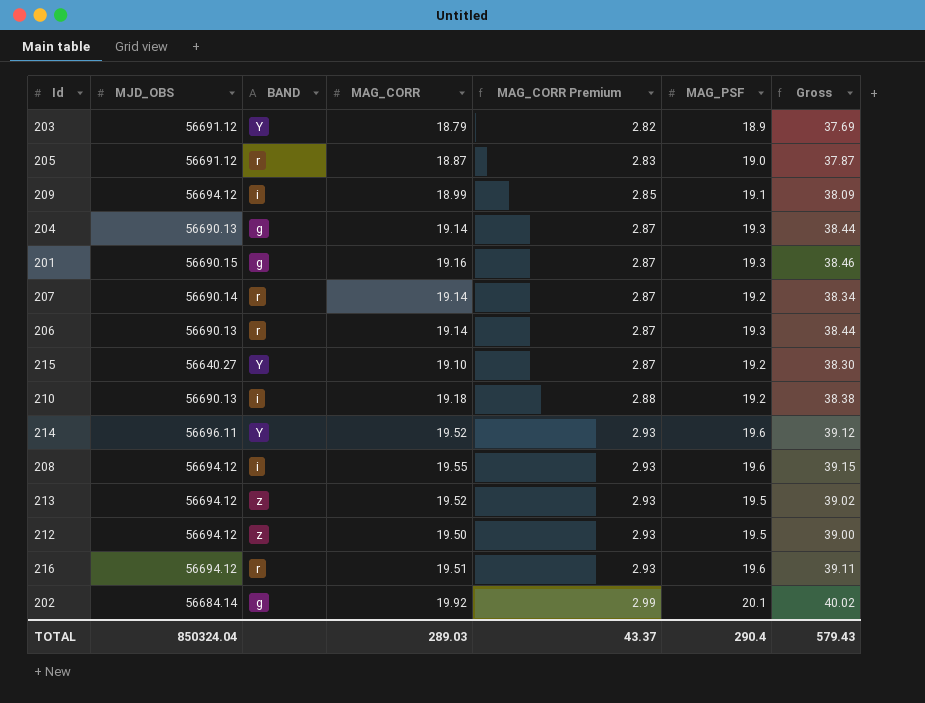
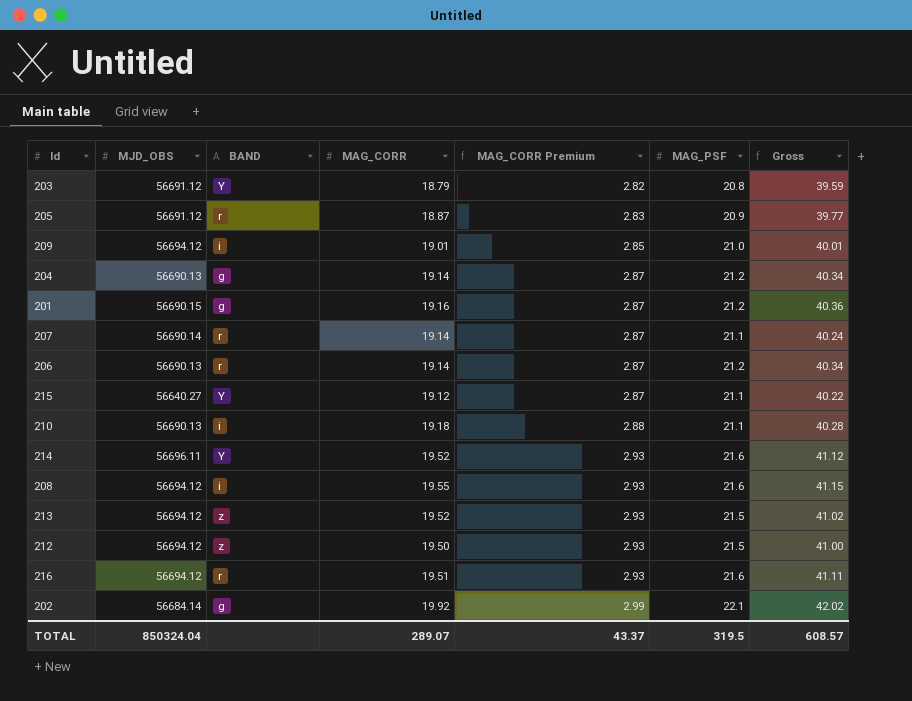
203 | MAG_PSF: 18.9 -> 20.8
203 | Gross: 37.69 -> 39.59
205 | MAG_PSF: 19.0 -> 20.9
205 | Gross: 37.87 -> 39.77
209 | MAG_CORR: 18.99 -> 19.01
209 | MAG_PSF: 19.1 -> 21.0
209 | Gross: 38.09 -> 40.01
204 | MAG_PSF: 19.3 -> 21.2
204 | Gross: 38.44 -> 40.34
201 | MAG_PSF: 19.3 -> 21.2
201 | Gross: 38.46 -> 40.36
207 | MAG_PSF: 19.2 -> 21.1
207 | Gross: 38.34 -> 40.24
206 | MAG_PSF: 19.3 -> 21.2
206 | Gross: 38.44 -> 40.34
215 | MAG_CORR: 19.10 -> 19.12
215 | MAG_PSF: 19.2 -> 21.1
215 | Gross: 38.30 -> 40.22
210 | MAG_PSF: 19.2 -> 21.1
210 | Gross: 38.38 -> 40.28
214 | MAG_PSF: 19.6 -> 21.6
214 | Gross: 39.12 -> 41.12
208 | MAG_PSF: 19.6 -> 21.6
208 | Gross: 39.15 -> 41.15
213 | MAG_PSF: 19.5 -> 21.5
213 | Gross: 39.02 -> 41.02
212 | MAG_PSF: 19.5 -> 21.5
212 | Gross: 39.00 -> 41.00
216 | MAG_PSF: 19.6 -> 21.6
216 | Gross: 39.11 -> 41.11
202 | MAG_PSF: 20.1 -> 22.1
202 | Gross: 40.02 -> 42.02
TOTAL | MAG_CORR: 289.03 -> 289.07
TOTAL | MAG_PSF: 290.4 -> 319.5
TOTAL | Gross: 579.43 -> 608.57

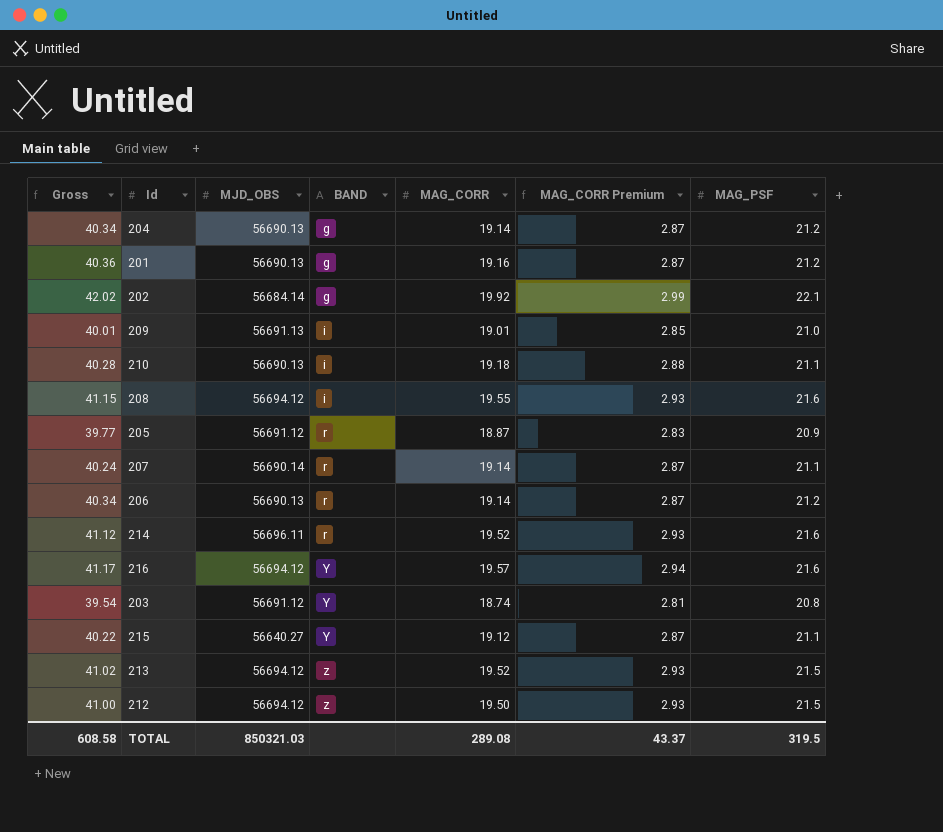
row order: MAG_CORR Premium ascending -> BAND ascending
column Gross | position: 7 -> 1
201 | MJD_OBS: 56690.15 -> 56690.13
209 | MJD_OBS: 56694.12 -> 56691.13
214 | BAND: Y -> r
216 | Gross: 41.11 -> 41.17
216 | BAND: r -> Y
216 | MAG_CORR: 19.51 -> 19.57
216 | MAG_CORR Premium: 2.93 -> 2.94
203 | Gross: 39.59 -> 39.54
203 | MAG_CORR: 18.79 -> 18.74
203 | MAG_CORR Premium: 2.82 -> 2.81
TOTAL | Gross: 608.57 -> 608.58
TOTAL | MJD_OBS: 850324.04 -> 850321.03
TOTAL | MAG_CORR: 289.07 -> 289.08

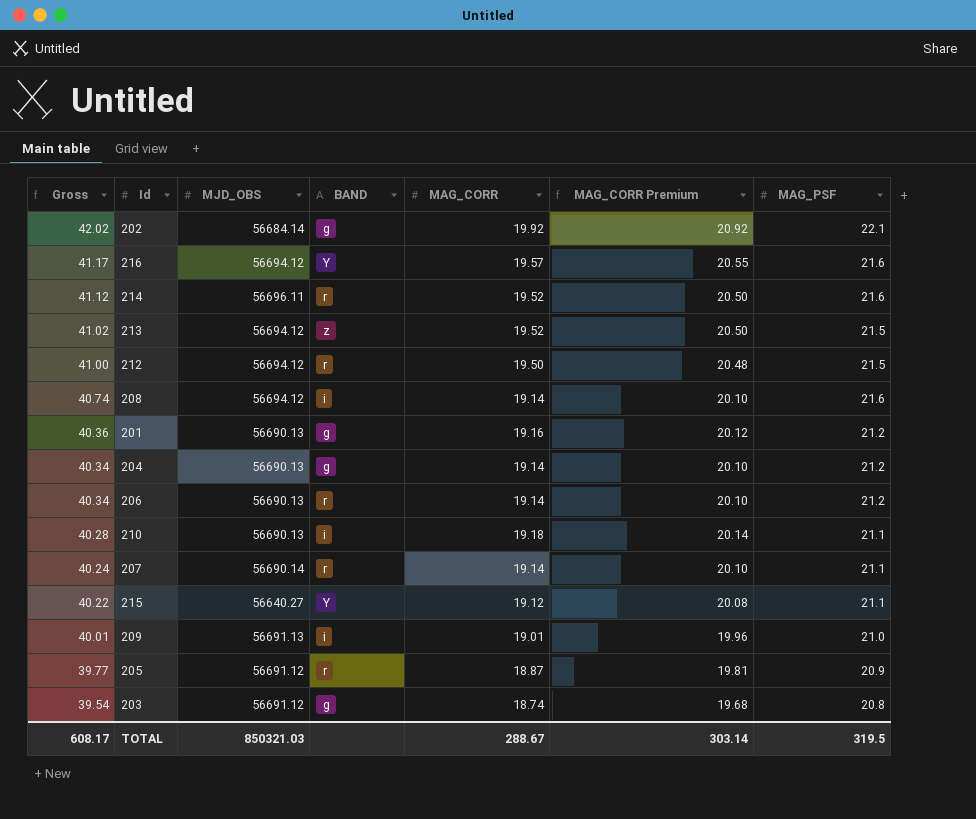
row order: BAND ascending -> Gross descending
column MAG_CORR Premium | formula: [MAG_CORR] * 0.15 -> [MAG_CORR] * 1.05
212 | BAND: z -> r
208 | Gross: 41.15 -> 40.74
208 | MAG_CORR: 19.55 -> 19.14
203 | BAND: Y -> g
TOTAL | Gross: 608.58 -> 608.17
TOTAL | MAG_CORR: 289.08 -> 288.67
TOTAL | MAG_CORR Premium: 43.37 -> 303.14

